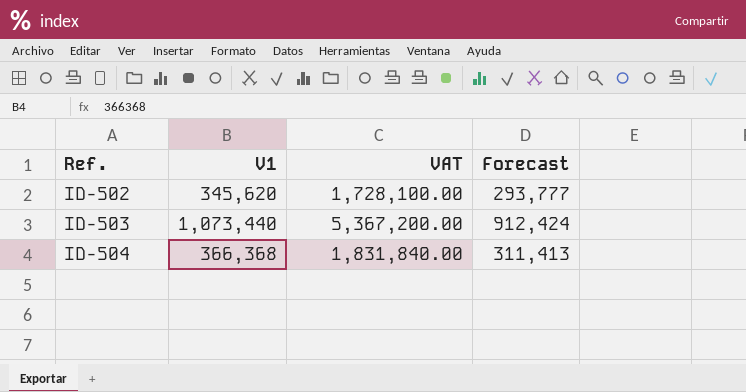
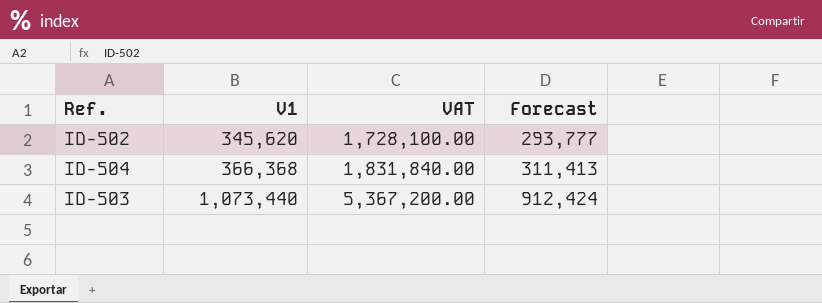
row order: Ref. ascending -> V1 ascending

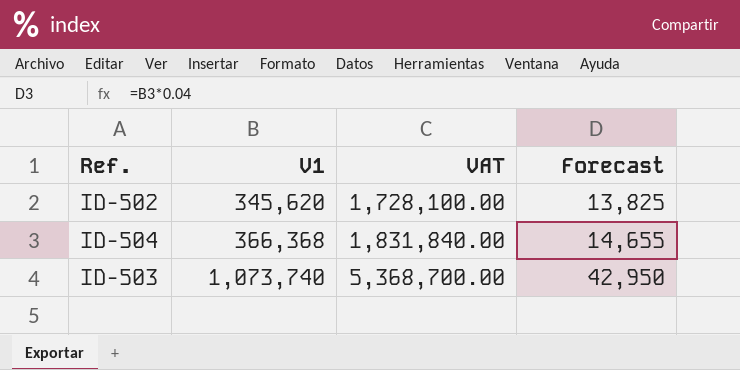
column Forecast | formula: [V1] * 0.85 -> [V1] * 0.04
ID-503 | V1: 1,073,440 -> 1,073,740
ID-503 | VAT: 5,367,200.00 -> 5,368,700.00

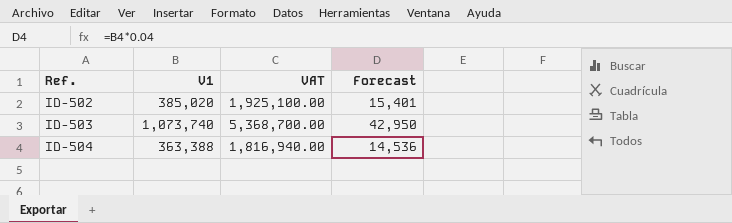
row order: V1 ascending -> Ref. ascending
ID-502 | V1: 345,620 -> 385,020
ID-502 | VAT: 1,728,100.00 -> 1,925,100.00
ID-502 | Forecast: 13,825 -> 15,401
ID-504 | V1: 366,368 -> 363,388
ID-504 | VAT: 1,831,840.00 -> 1,816,940.00
ID-504 | Forecast: 14,655 -> 14,536

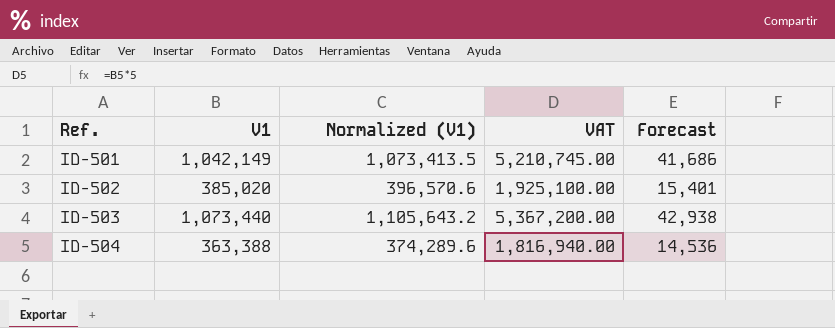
column Normalized (V1) | formula: none -> [V1] * 1.03
row ID-501: none -> 1,042,149 | 1,073,413.5 | 5,210,745.00 | 41,686
ID-503 | V1: 1,073,740 -> 1,073,440
ID-503 | VAT: 5,368,700.00 -> 5,367,200.00
ID-503 | Forecast: 42,950 -> 42,938

